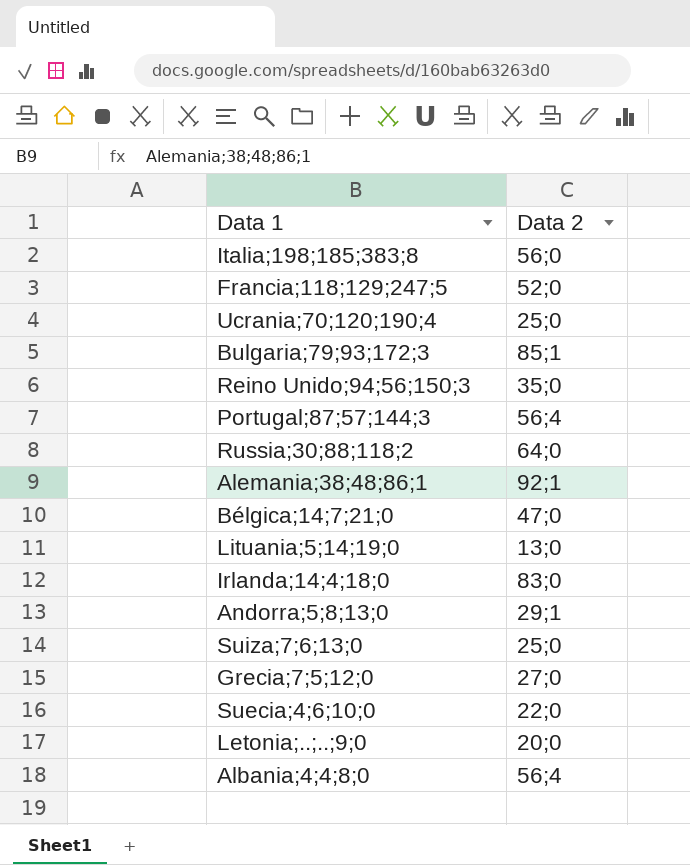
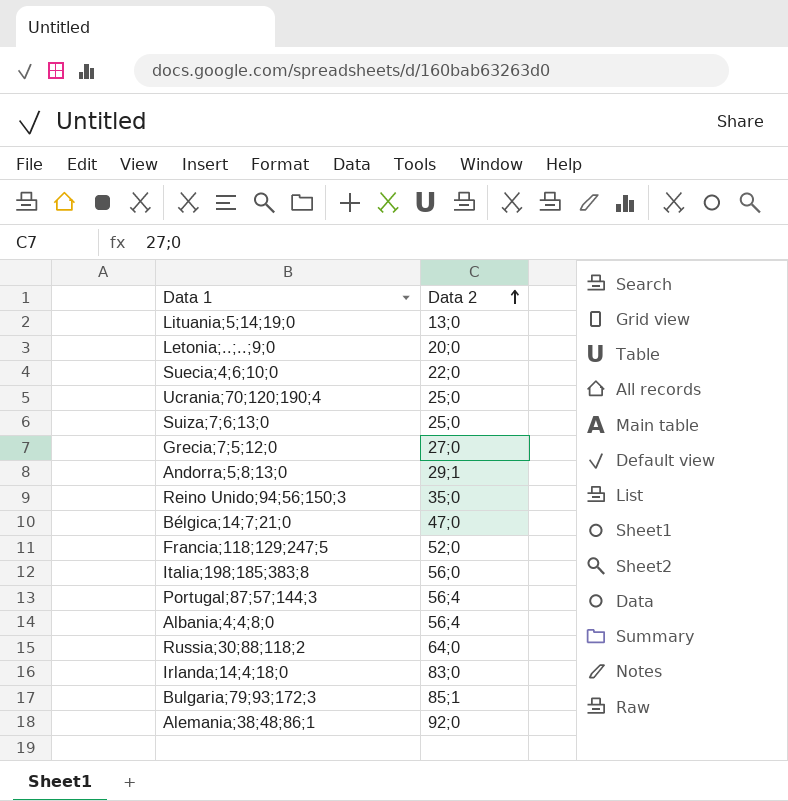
row order: none -> Data 2 ascending
Alemania;38;48;86;1 | Data 2: 92;1 -> 92;0

